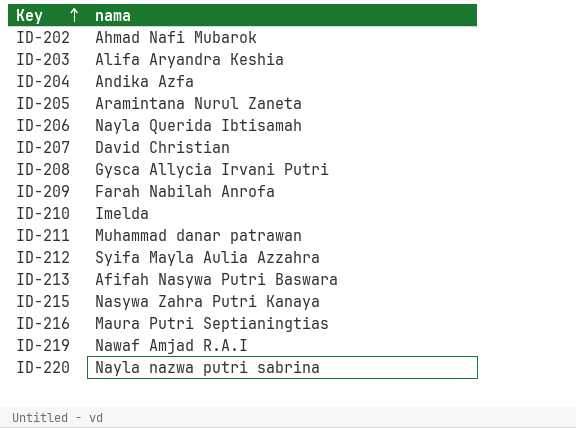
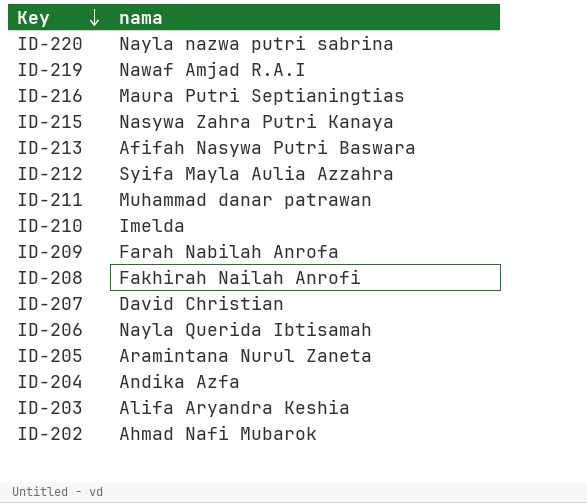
row order: Key ascending -> Key descending
ID-208 | nama: Gysca Allycia Irvani Putri -> Fakhirah Nailah Anrofi

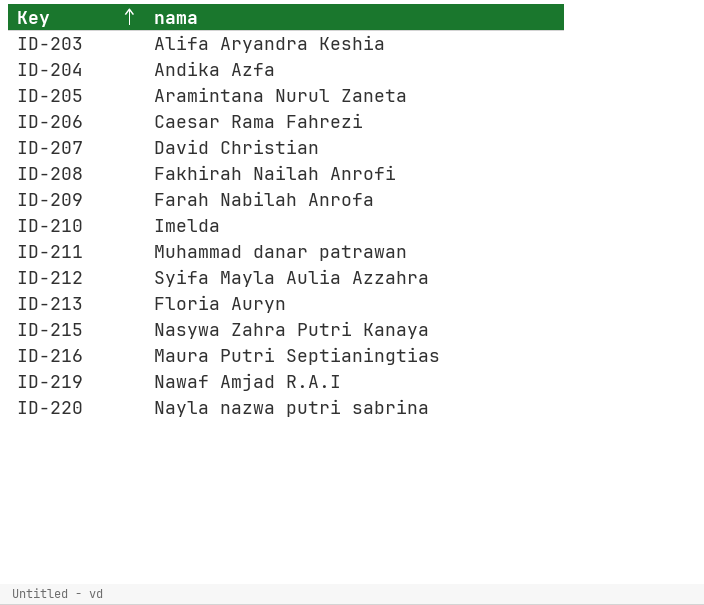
row order: Key descending -> Key ascending
row ID-202: Ahmad Nafi Mubarok -> none
ID-206 | nama: Nayla Querida Ibtisamah -> Caesar Rama Fahrezi
ID-213 | nama: Afifah Nasywa Putri Baswara -> Floria Auryn

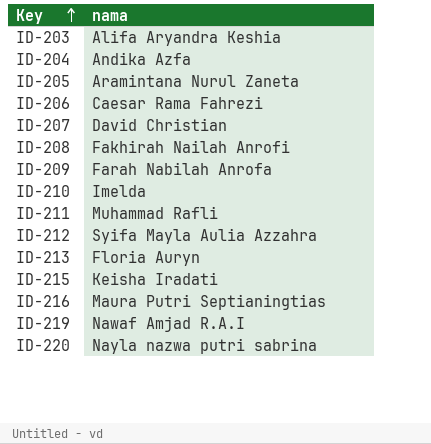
ID-211 | nama: Muhammad danar patrawan -> Muhammad Rafli
ID-215 | nama: Nasywa Zahra Putri Kanaya -> Keisha Iradati

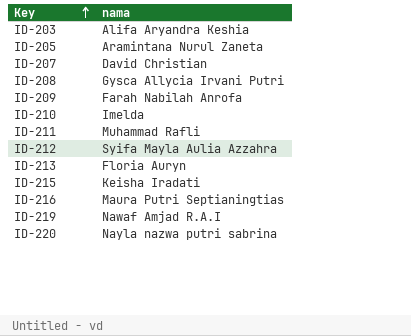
row ID-204: Andika Azfa -> none
row ID-206: Caesar Rama Fahrezi -> none
ID-208 | nama: Fakhirah Nailah Anrofi -> Gysca Allycia Irvani Putri

